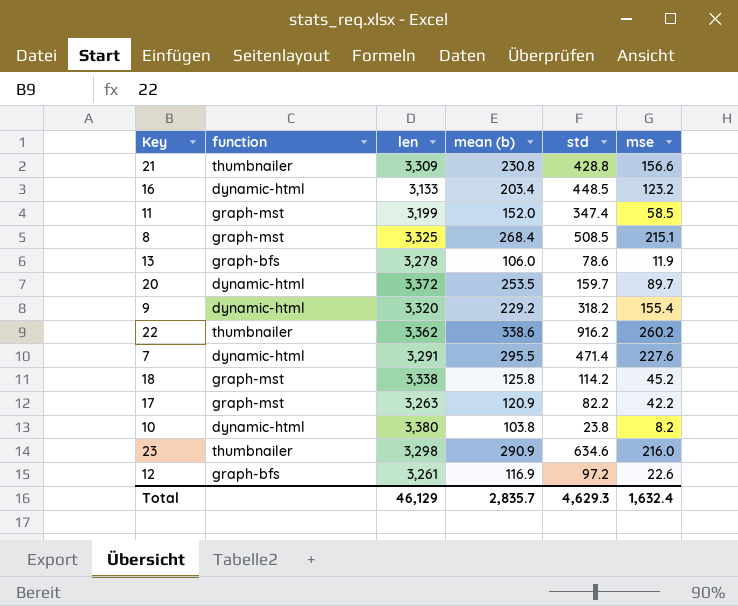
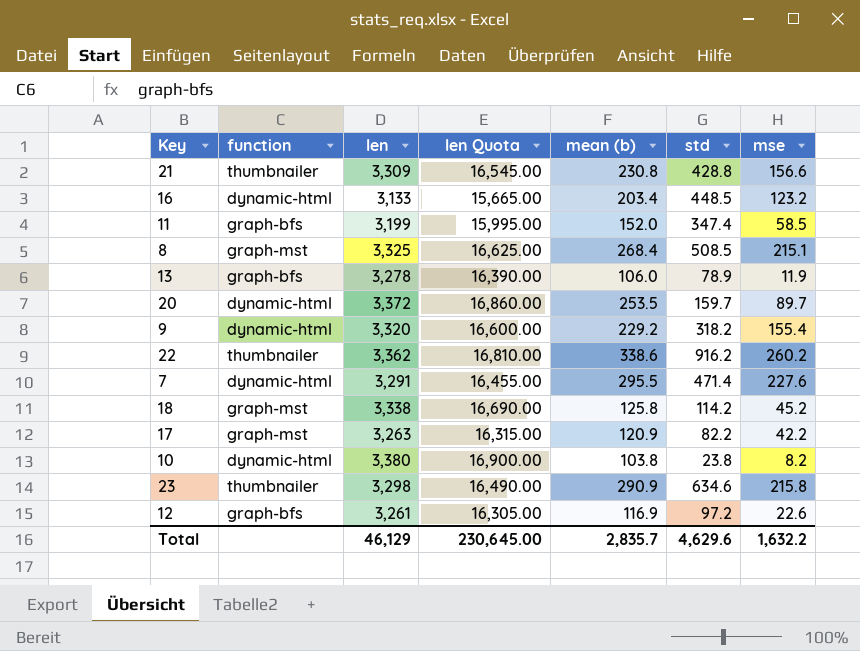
column len Quota | formula: none -> [len] * 5
11 | function: graph-mst -> graph-bfs
13 | std: 78.6 -> 78.9
23 | mse: 216.0 -> 215.8
Total | std: 4,629.3 -> 4,629.6
Total | mse: 1,632.4 -> 1,632.2

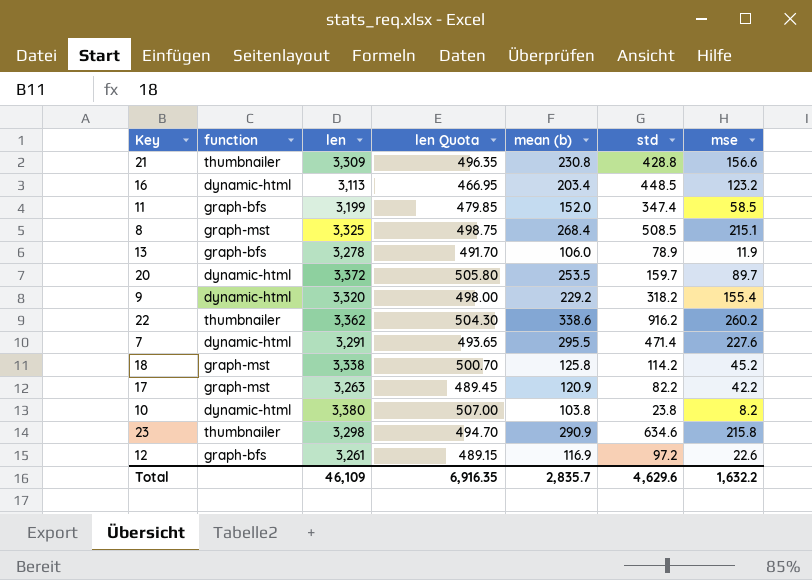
column len Quota | formula: [len] * 5 -> [len] * 0.15
16 | len: 3,133 -> 3,113
Total | len: 46,129 -> 46,109
Total | len Quota: 230,645.00 -> 6,916.35

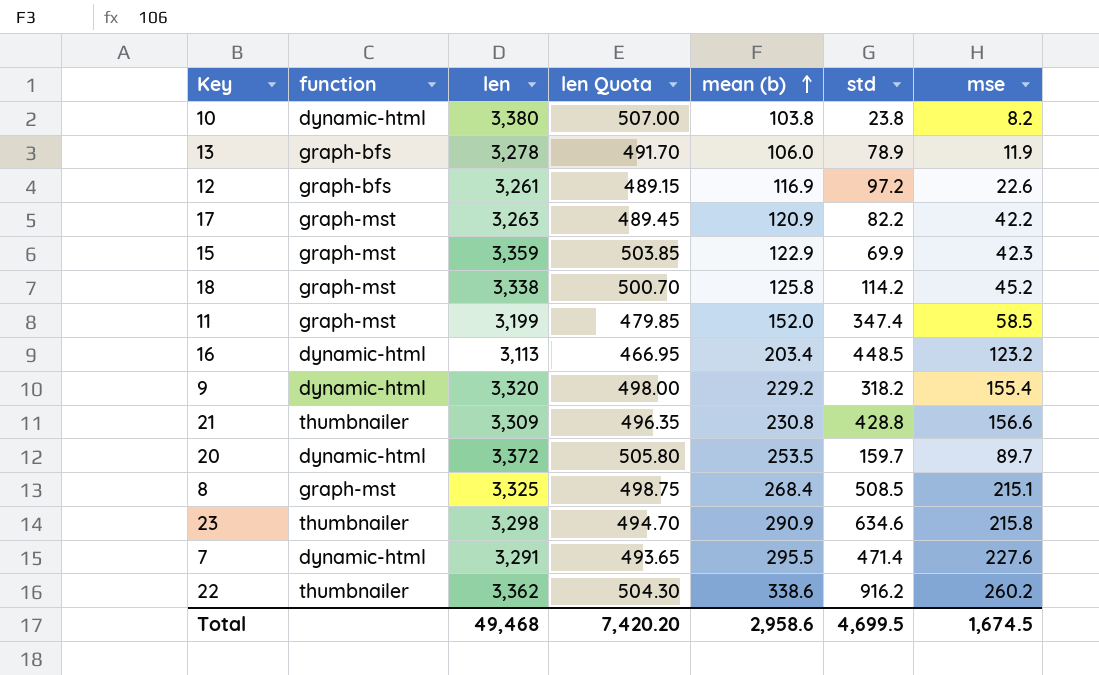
row order: none -> mean (b) ascending
row 15: none -> graph-mst | 3,359 | 503.85 | 122.9 | 69.9 | 42.3
11 | function: graph-bfs -> graph-mst
Total | len: 46,109 -> 49,468
Total | len Quota: 6,916.35 -> 7,420.20
Total | mean (b): 2,835.7 -> 2,958.6
Total | std: 4,629.6 -> 4,699.5
Total | mse: 1,632.2 -> 1,674.5

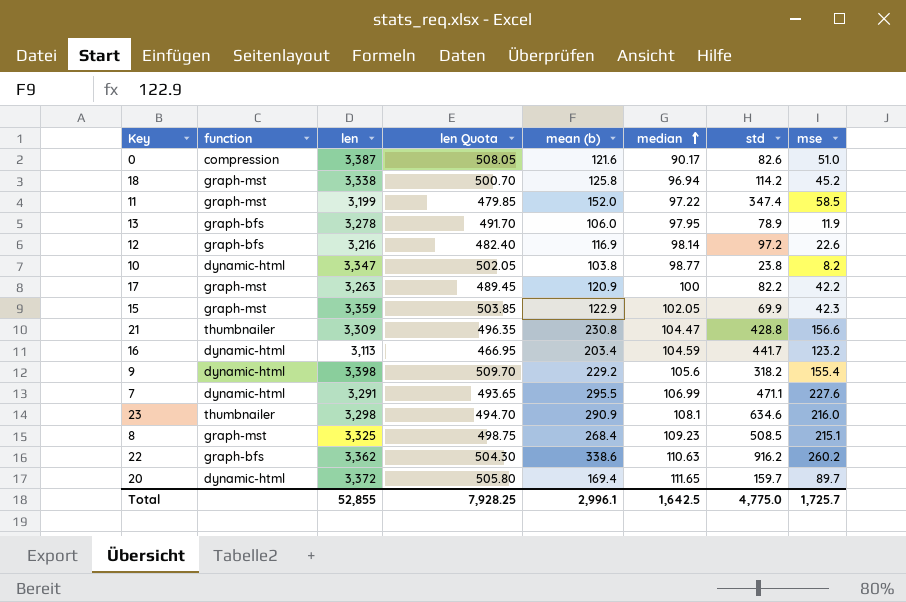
row order: mean (b) ascending -> median ascending
column median | position: none -> 6
row 0: none -> compression | 3,387 | 508.05 | 121.6 | 90.17 | 82.6 | 51.0
12 | len: 3,261 -> 3,216
12 | len Quota: 489.15 -> 482.40
10 | len: 3,380 -> 3,347
10 | len Quota: 507.00 -> 502.05
16 | std: 448.5 -> 441.7
9 | len: 3,320 -> 3,398
9 | len Quota: 498.00 -> 509.70
7 | std: 471.4 -> 471.1
23 | mse: 215.8 -> 216.0
22 | function: thumbnailer -> graph-bfs
20 | mean (b): 253.5 -> 169.4
Total | len: 49,468 -> 52,855
Total | len Quota: 7,420.20 -> 7,928.25
Total | mean (b): 2,958.6 -> 2,996.1
Total | std: 4,699.5 -> 4,775.0
Total | mse: 1,674.5 -> 1,725.7

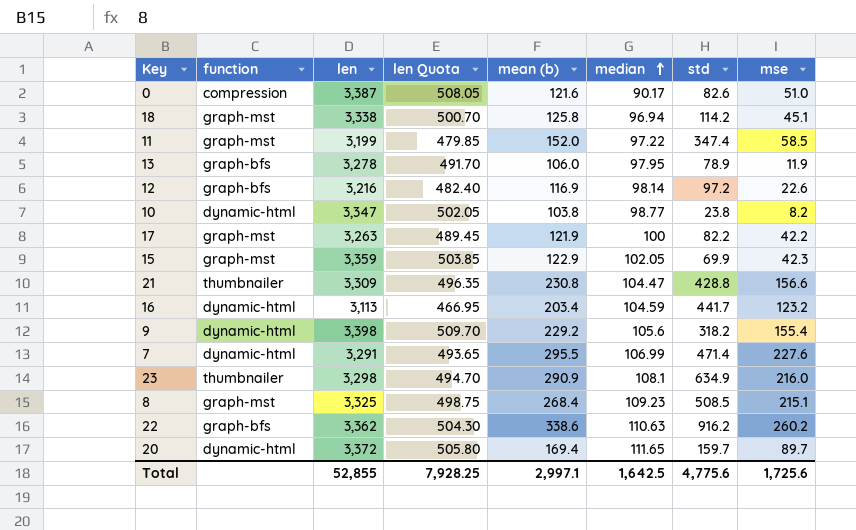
18 | mse: 45.2 -> 45.1
17 | mean (b): 120.9 -> 121.9
7 | std: 471.1 -> 471.4
23 | std: 634.6 -> 634.9
Total | mean (b): 2,996.1 -> 2,997.1
Total | std: 4,775.0 -> 4,775.6
Total | mse: 1,725.7 -> 1,725.6

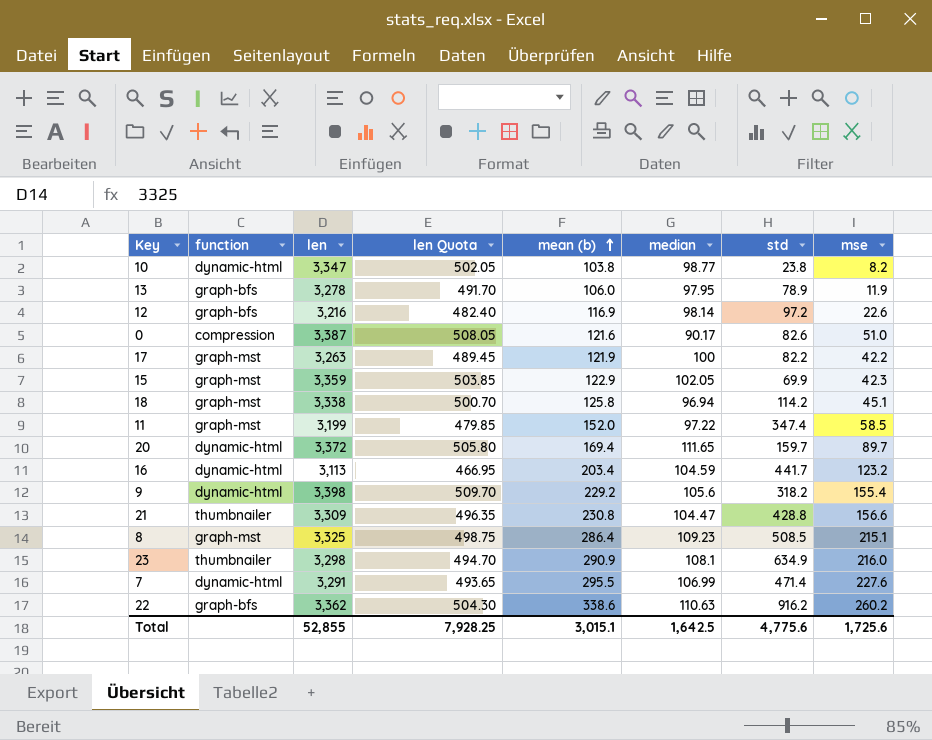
row order: median ascending -> mean (b) ascending
8 | mean (b): 268.4 -> 286.4
Total | mean (b): 2,997.1 -> 3,015.1

